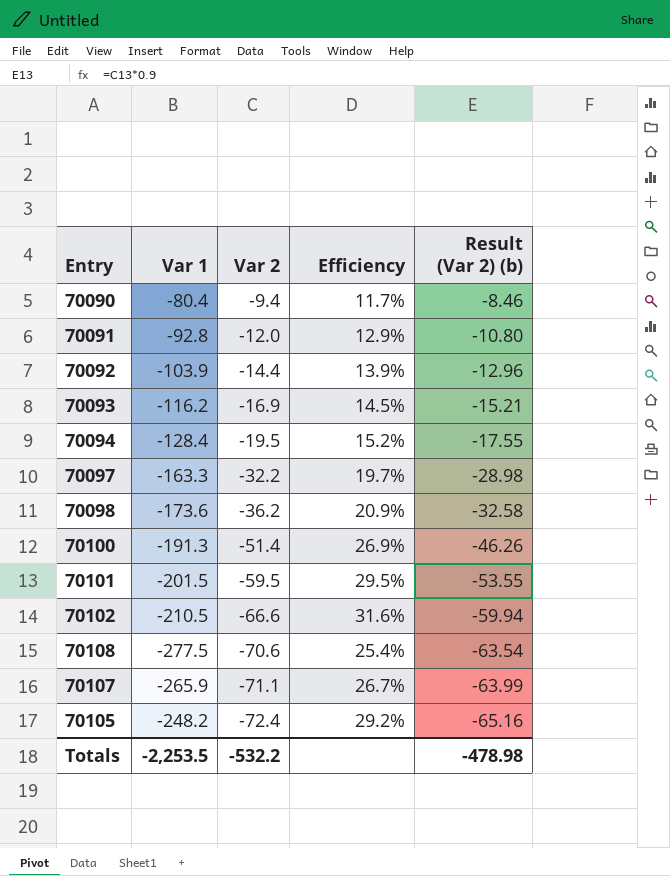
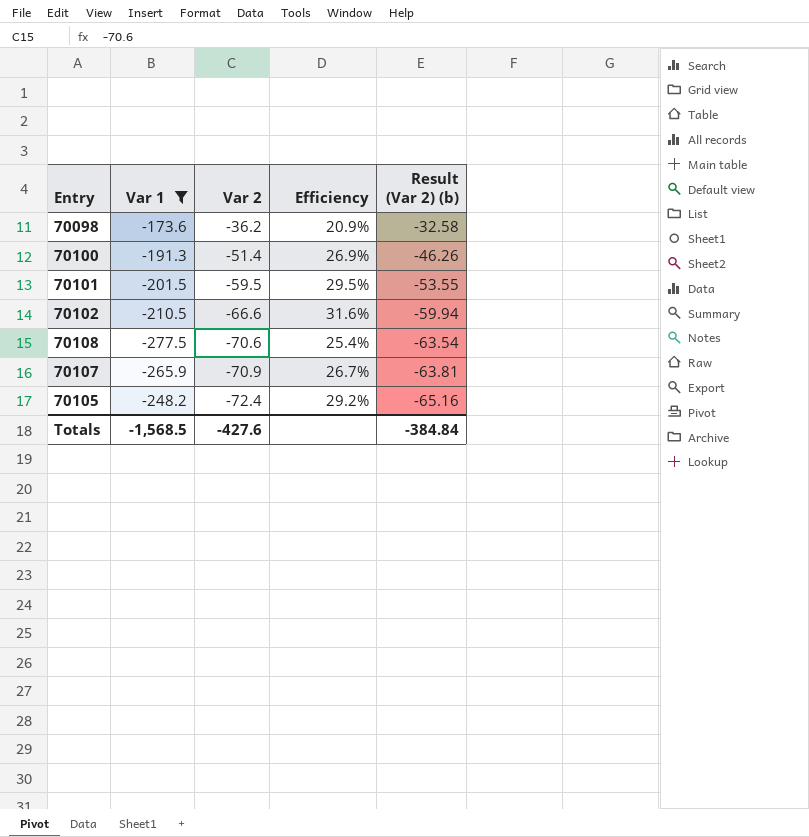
filter: none -> Var 1 <= -173.6
70107 | Var 2: -71.1 -> -70.9
70107 | Result (Var 2) (b): -63.99 -> -63.81
Totals | Var 1: -2,253.5 -> -1,568.5
Totals | Var 2: -532.2 -> -427.6
Totals | Result (Var 2) (b): -478.98 -> -384.84

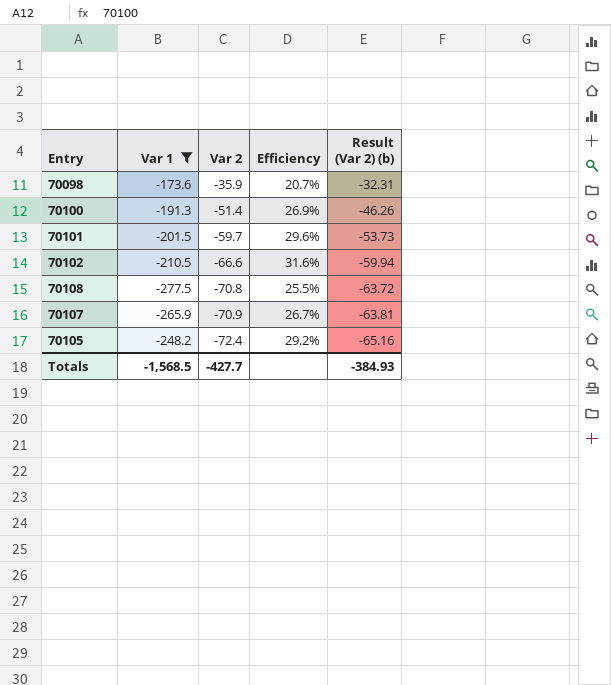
70098 | Var 2: -36.2 -> -35.9
70098 | Efficiency: 20.9% -> 20.7%
70098 | Result (Var 2) (b): -32.58 -> -32.31
70101 | Var 2: -59.5 -> -59.7
70101 | Efficiency: 29.5% -> 29.6%
70101 | Result (Var 2) (b): -53.55 -> -53.73
70108 | Var 2: -70.6 -> -70.8
70108 | Efficiency: 25.4% -> 25.5%
70108 | Result (Var 2) (b): -63.54 -> -63.72
Totals | Var 2: -427.6 -> -427.7
Totals | Result (Var 2) (b): -384.84 -> -384.93

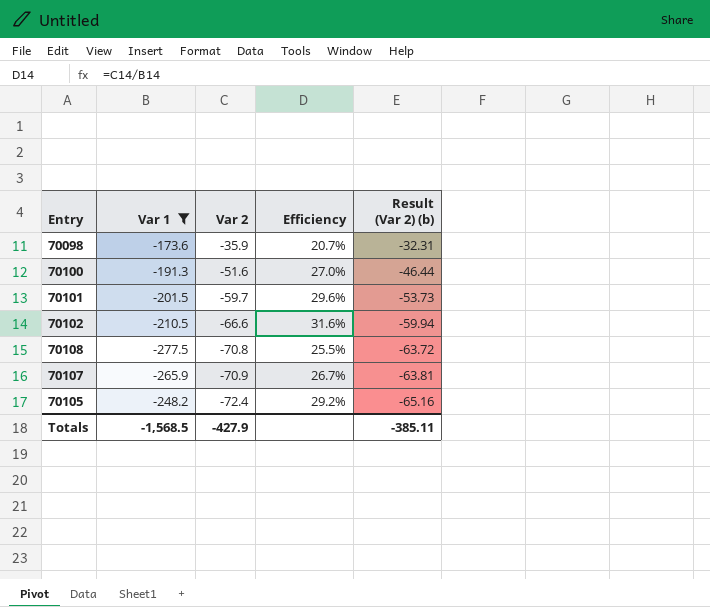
70100 | Var 2: -51.4 -> -51.6
70100 | Efficiency: 26.9% -> 27.0%
70100 | Result (Var 2) (b): -46.26 -> -46.44
Totals | Var 2: -427.7 -> -427.9
Totals | Result (Var 2) (b): -384.93 -> -385.11

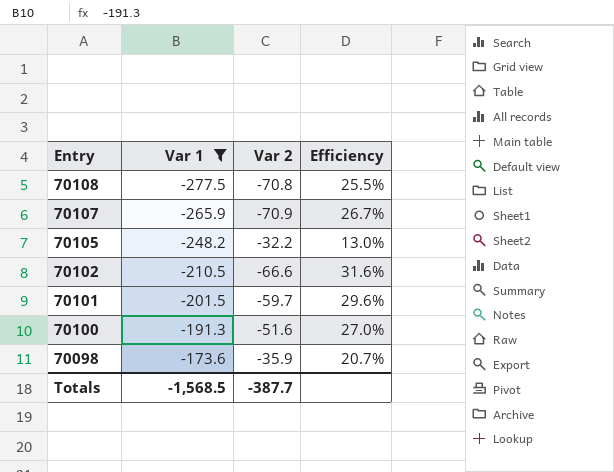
row order: Var 2 descending -> Entry descending
column Result (Var 2) (b) | formula: [Var 2] * 0.9 -> none
70105 | Var 2: -72.4 -> -32.2
70105 | Efficiency: 29.2% -> 13.0%
Totals | Var 2: -427.9 -> -387.7

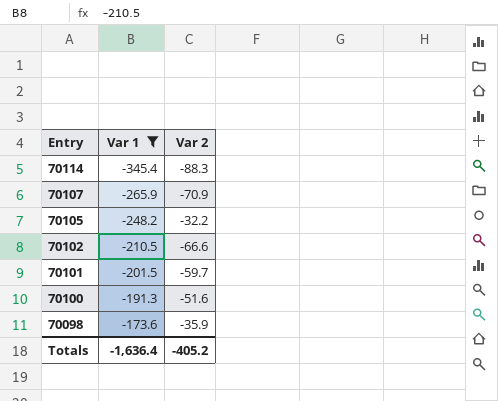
column Efficiency | formula: [Var 2] / [Var 1] -> none
row 70108: -277.5 | -70.8 | 25.5% -> none
row 70114: none -> -345.4 | -88.3
Totals | Var 1: -1,568.5 -> -1,636.4
Totals | Var 2: -387.7 -> -405.2

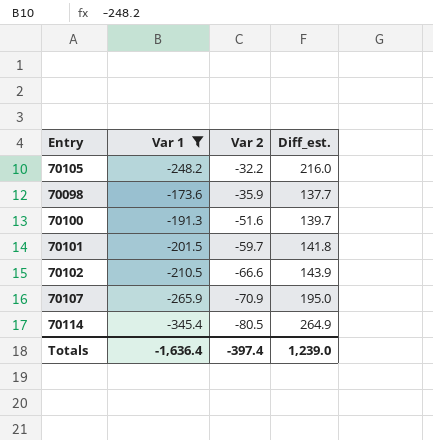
row order: Entry descending -> Var 2 descending
column Diff_est. | formula: none -> [Var 2] - [Var 1]
70114 | Var 2: -88.3 -> -80.5
Totals | Var 2: -405.2 -> -397.4

